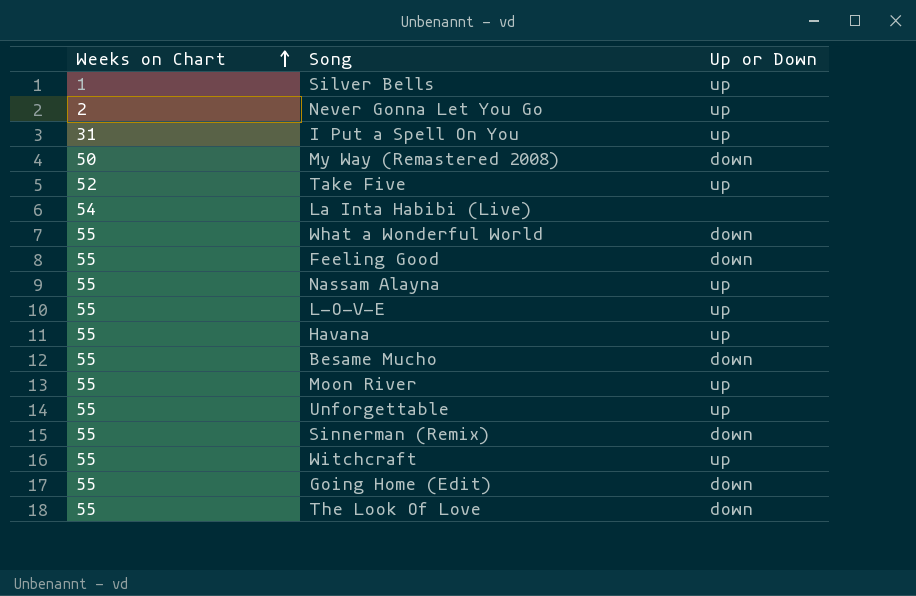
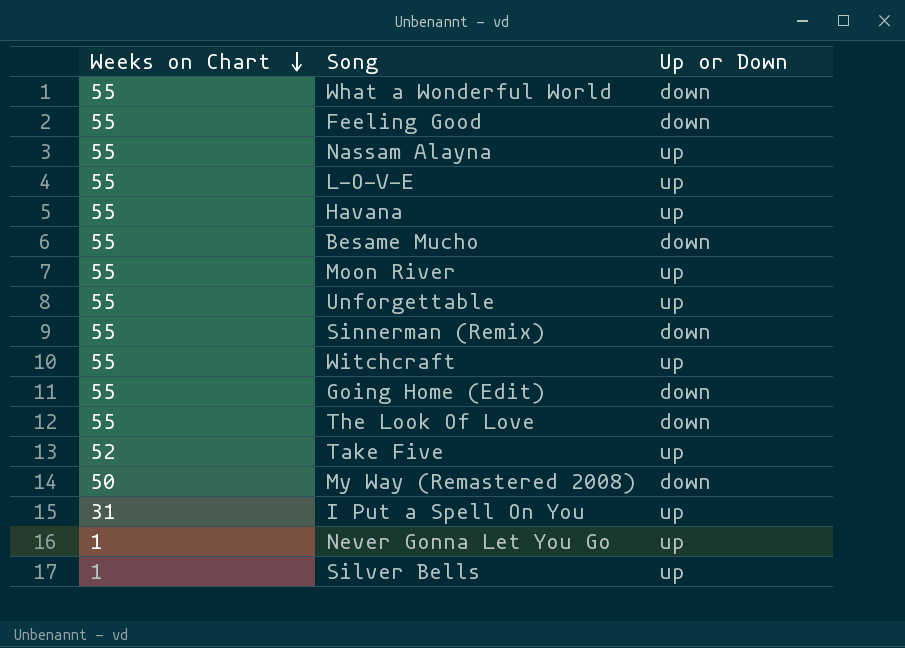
row order: Weeks on Chart ascending -> Weeks on Chart descending
row La Inta Habibi (Live): 54 | none -> none
Never Gonna Let You Go | Weeks on Chart: 2 -> 1

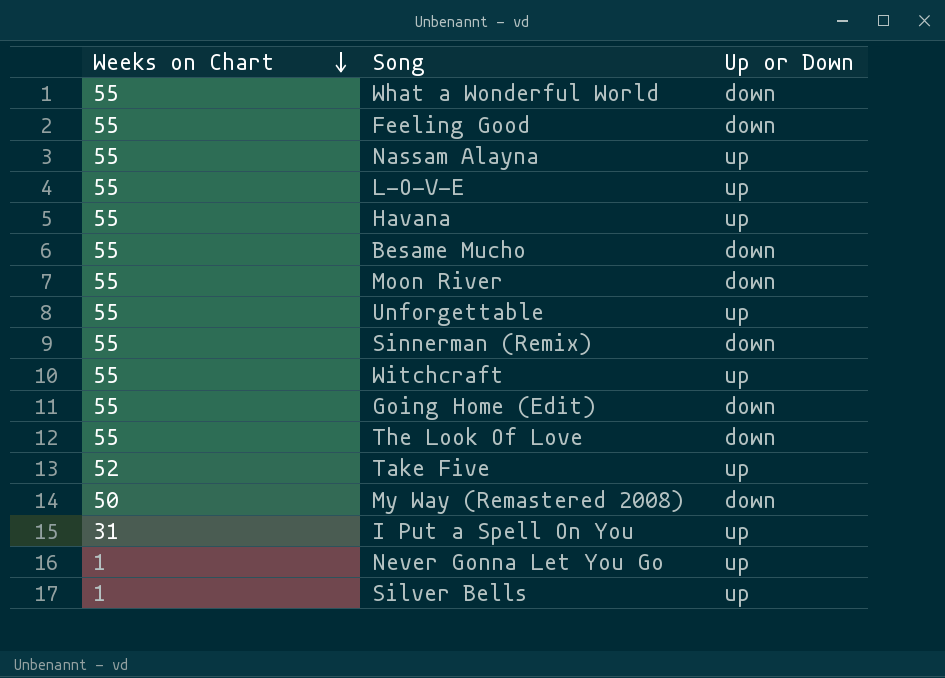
Moon River | Up or Down: up -> down

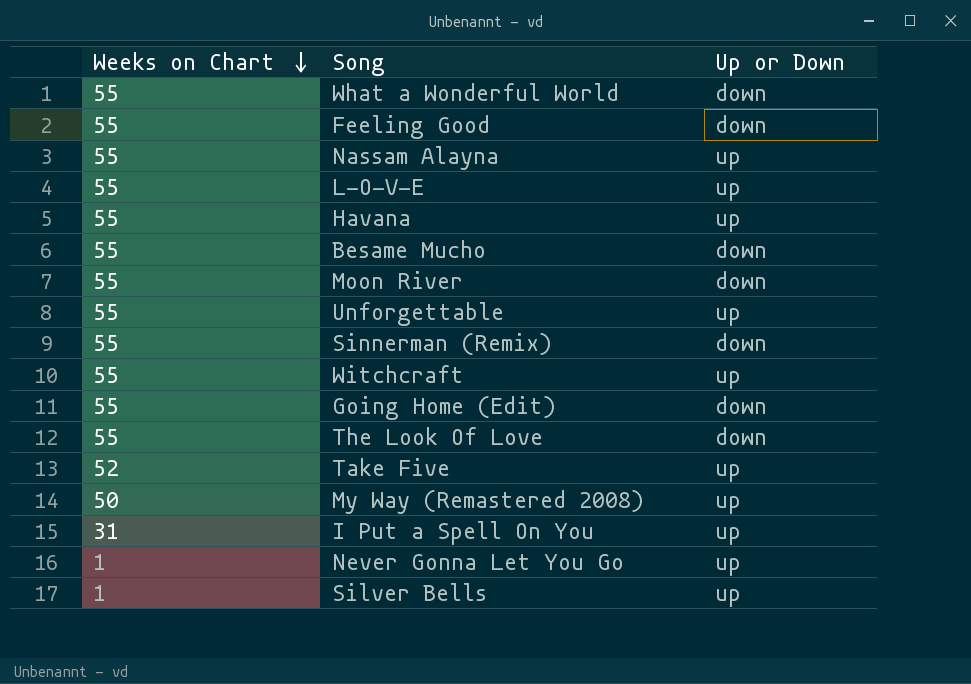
My Way (Remastered 2008) | Up or Down: down -> up

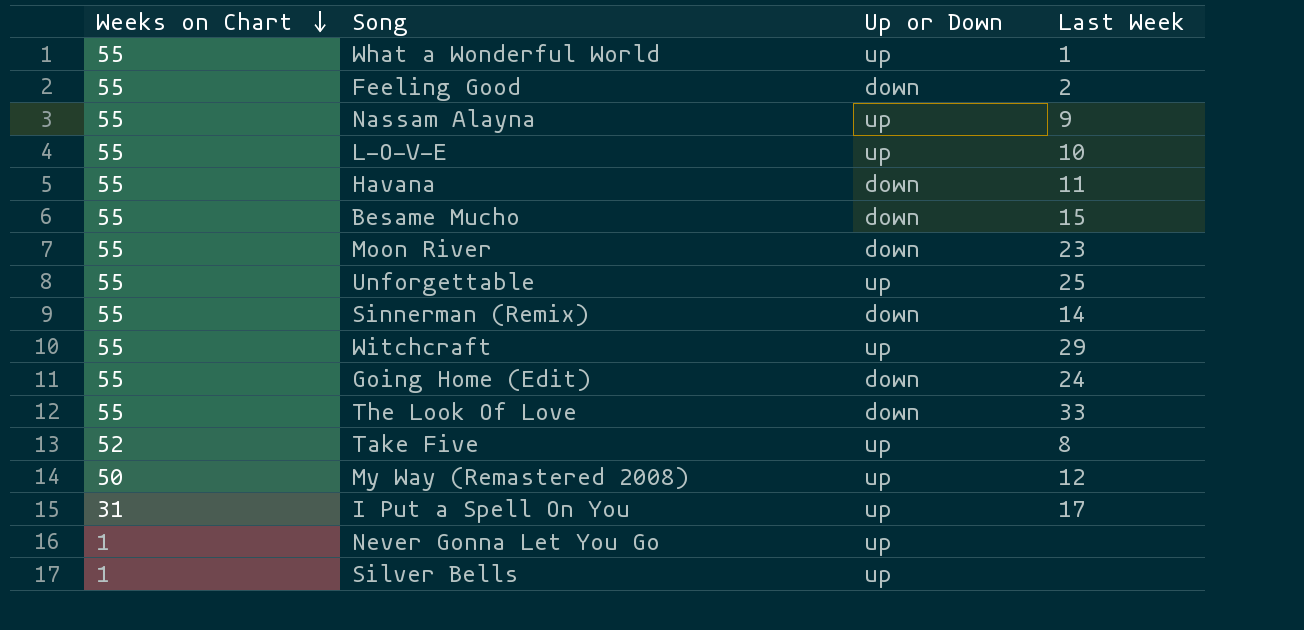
column Last Week | position: none -> 4
What a Wonderful World | Up or Down: down -> up
Havana | Up or Down: up -> down

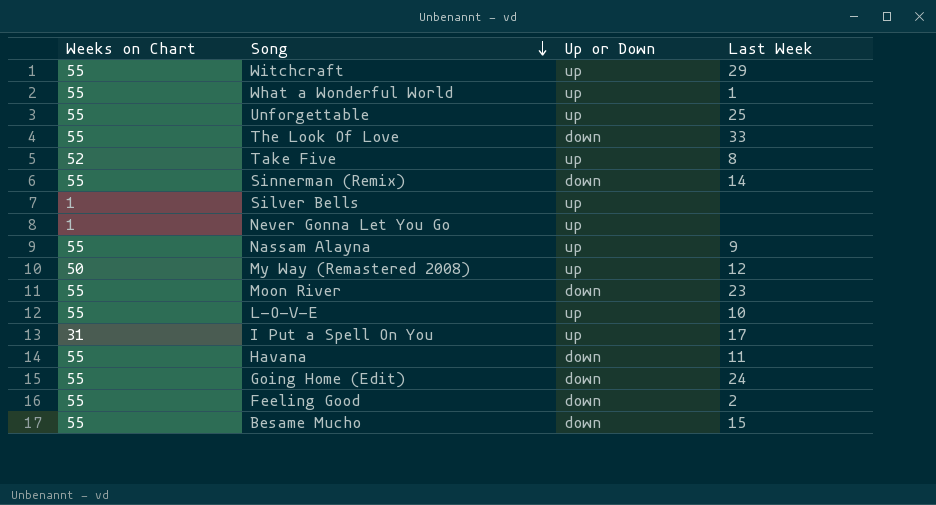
row order: Weeks on Chart descending -> Song descending

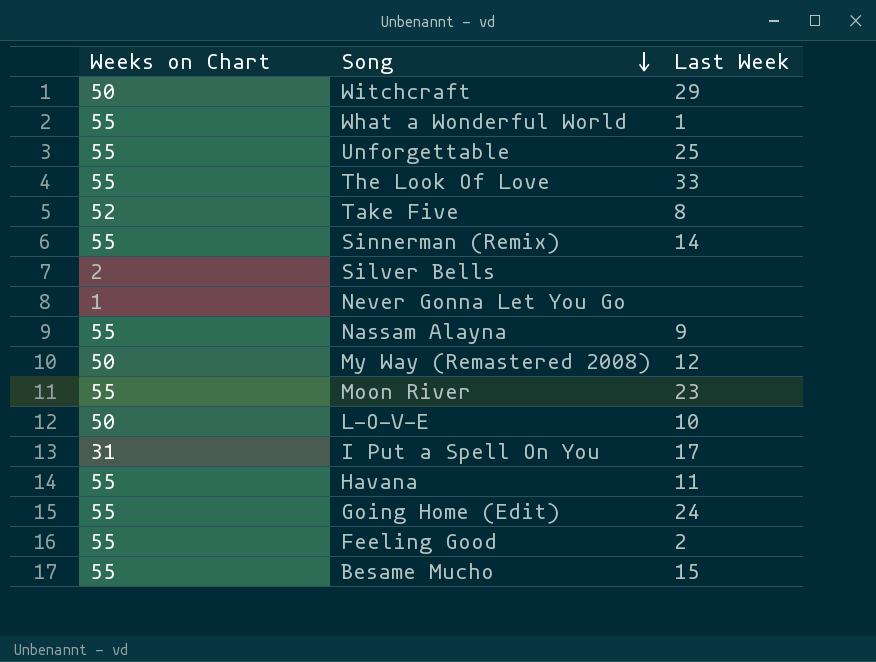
column Up or Down | position: 3 -> none
Witchcraft | Weeks on Chart: 55 -> 50
Silver Bells | Weeks on Chart: 1 -> 2
L-O-V-E | Weeks on Chart: 55 -> 50

